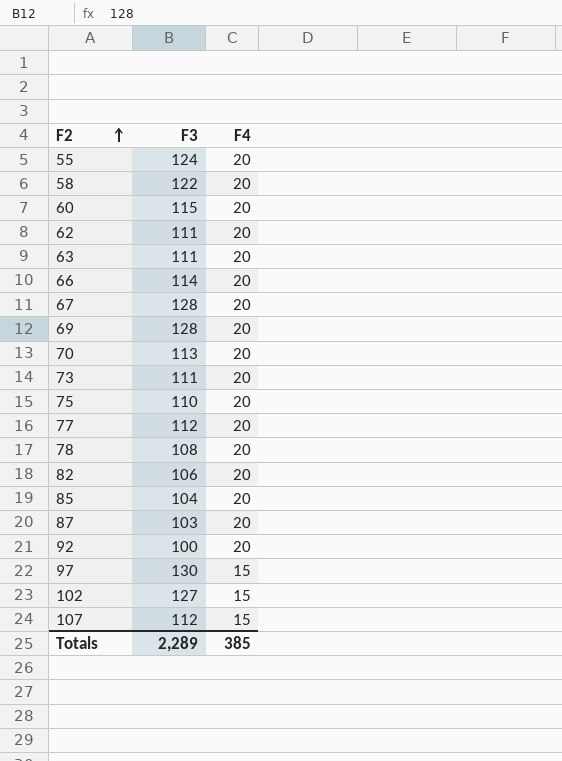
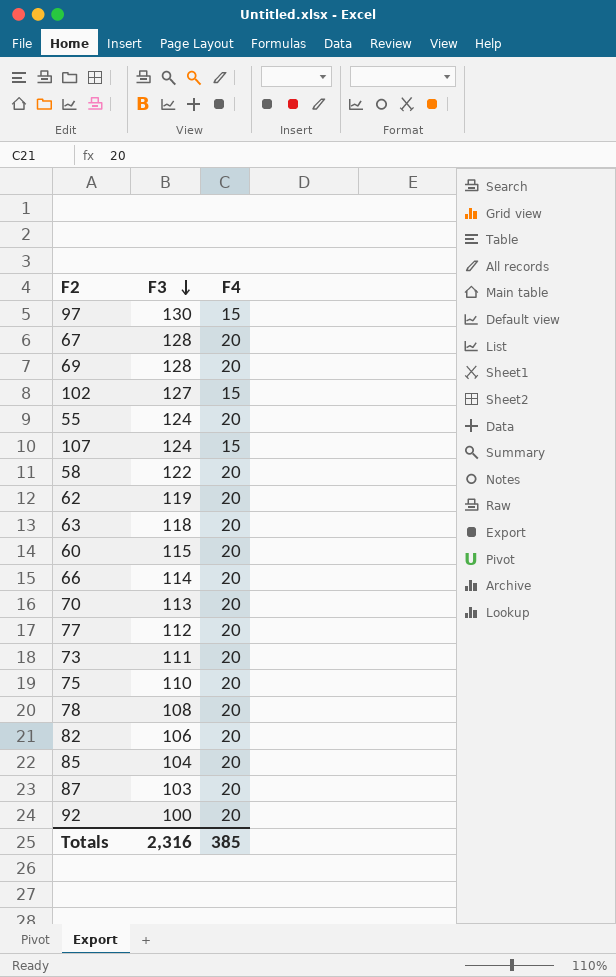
row order: F2 ascending -> F3 descending
107 | F3: 112 -> 124
62 | F3: 111 -> 119
63 | F3: 111 -> 118
Totals | F3: 2,289 -> 2,316

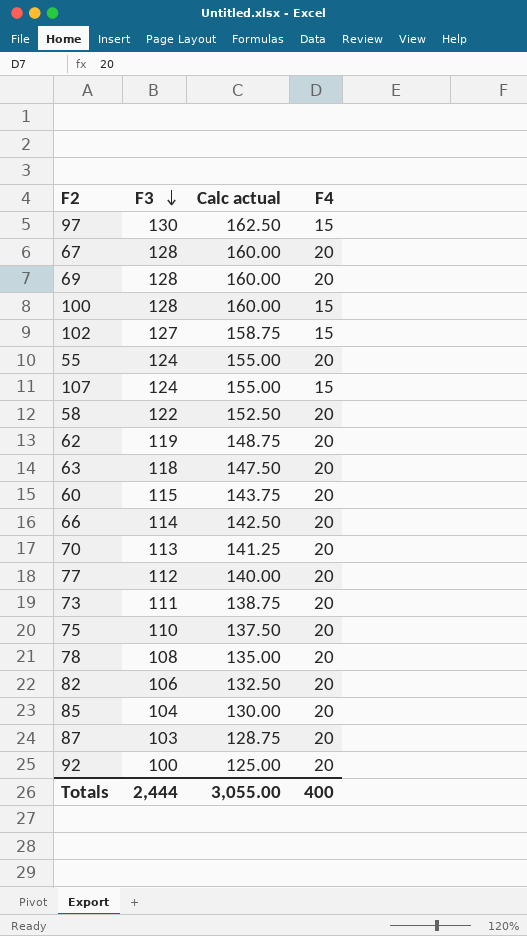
column Calc actual | formula: none -> [F3] * 1.25
row 100: none -> 128 | 160.00 | 15
Totals | F3: 2,316 -> 2,444
Totals | F4: 385 -> 400

